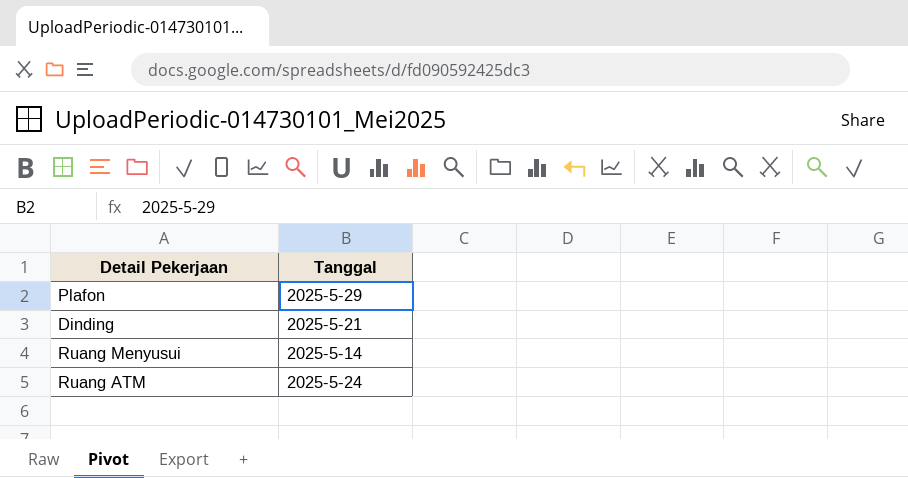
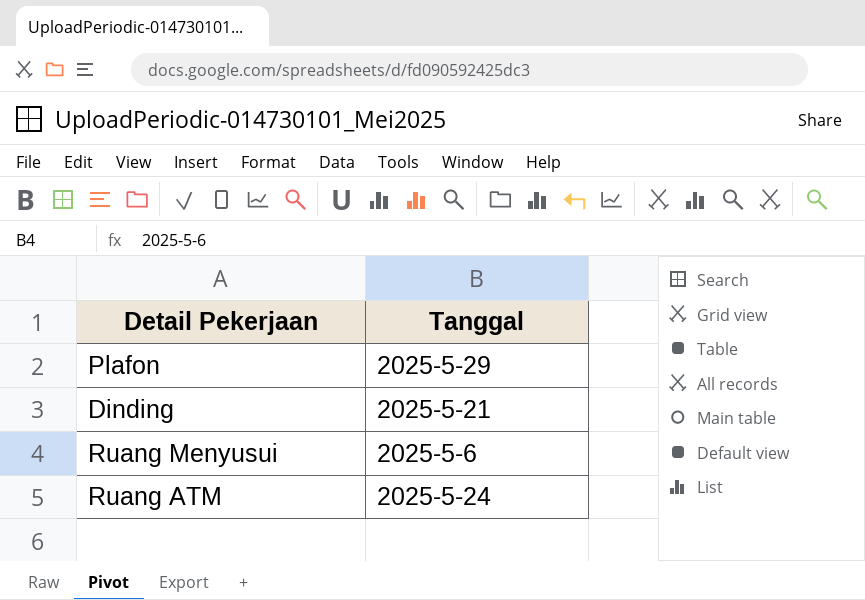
Ruang Menyusui | Tanggal: 2025-5-14 -> 2025-5-6

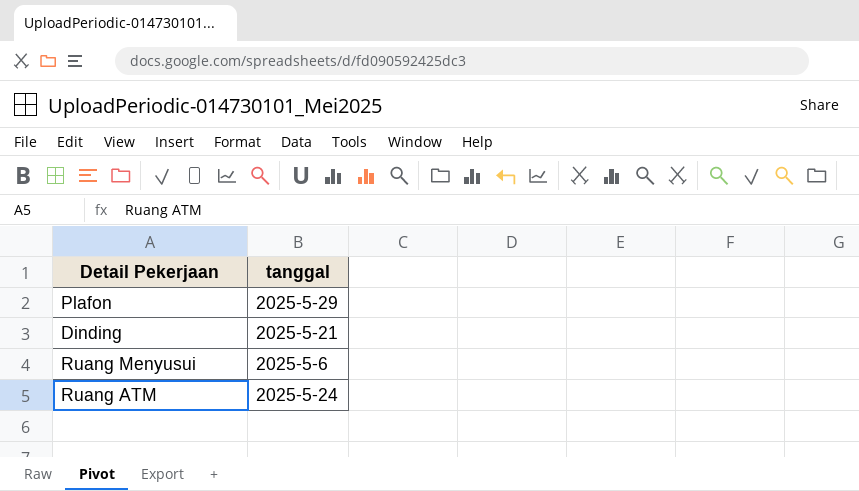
column name: Tanggal -> tanggal

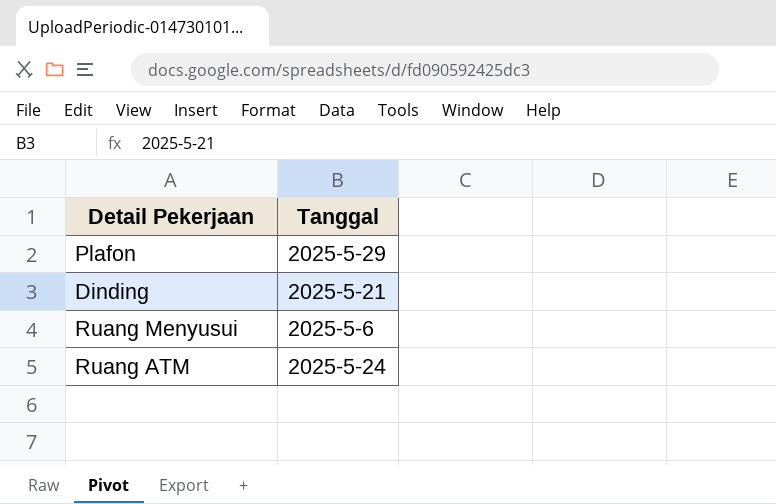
column name: tanggal -> Tanggal

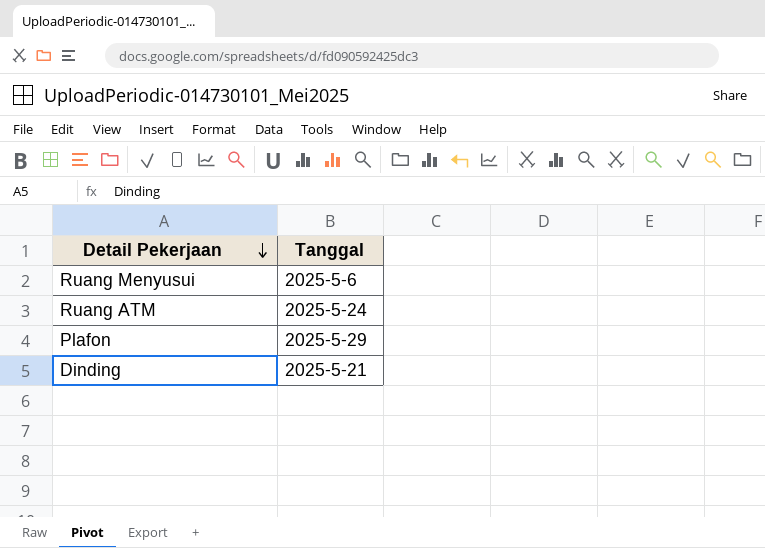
row order: none -> Detail Pekerjaan descending

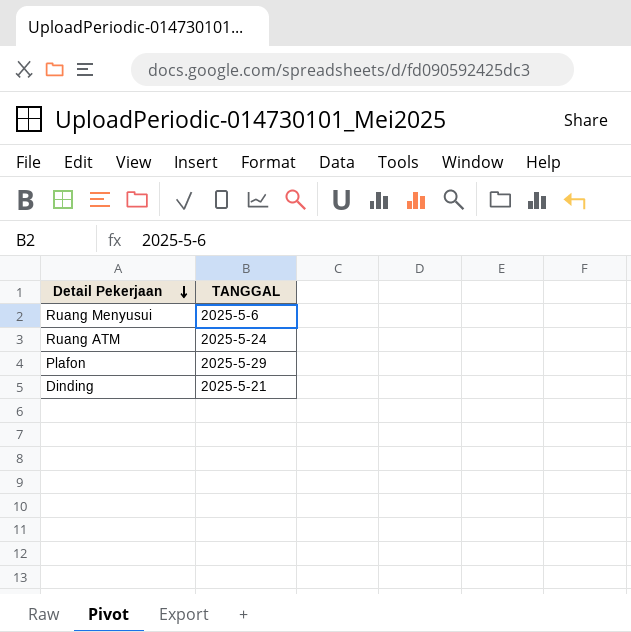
column name: Tanggal -> TANGGAL

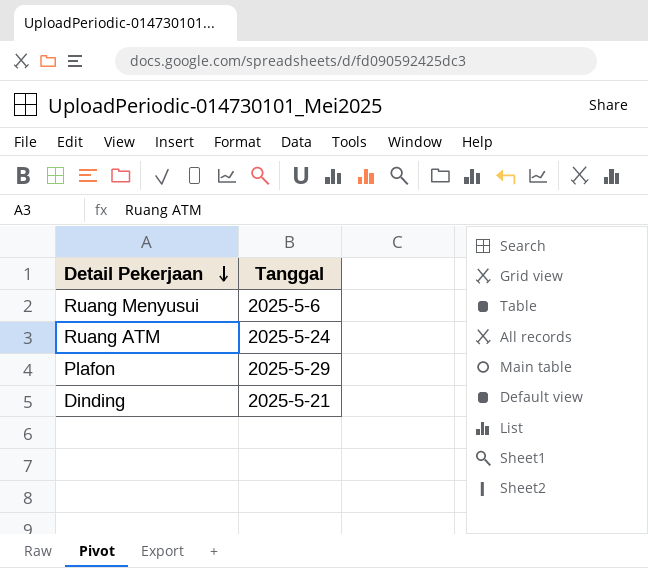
column name: TANGGAL -> Tanggal

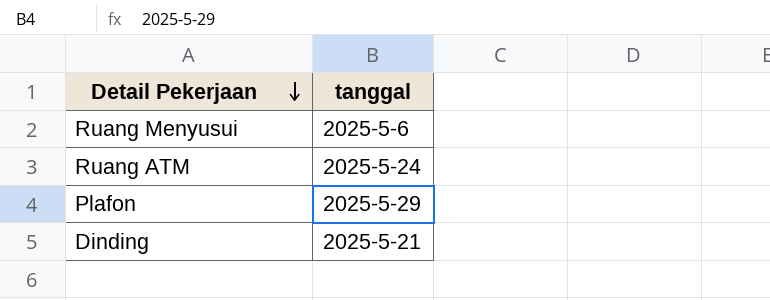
column name: Tanggal -> tanggal

